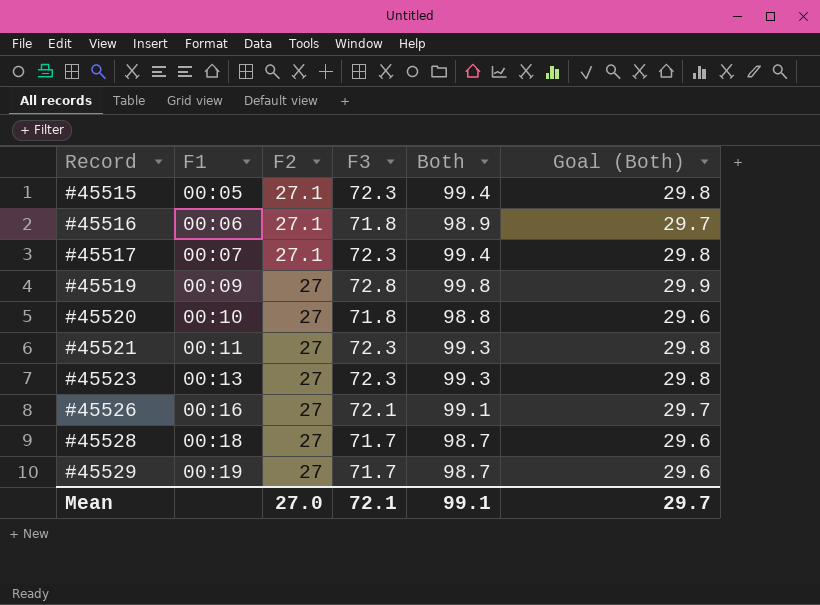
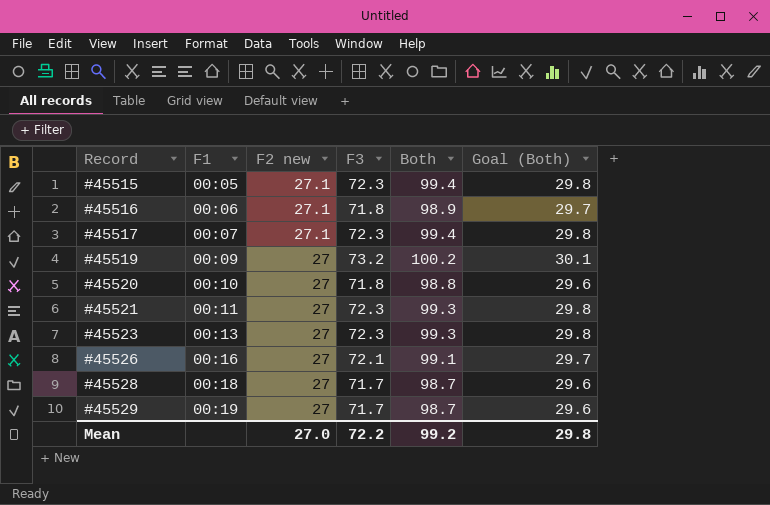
column name: F2 -> F2 new
#45519 | F3: 72.8 -> 73.2
#45519 | Both: 99.8 -> 100.2
#45519 | Goal (Both): 29.9 -> 30.1
Mean | F3: 72.1 -> 72.2
Mean | Both: 99.1 -> 99.2
Mean | Goal (Both): 29.7 -> 29.8

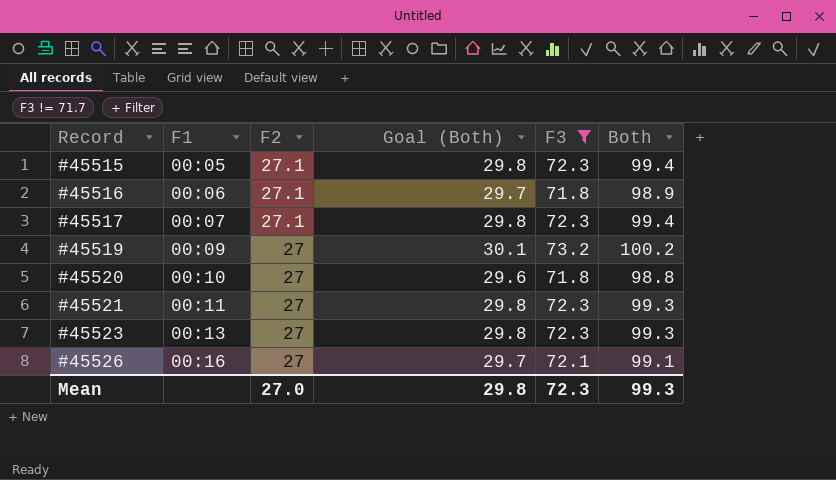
filter: none -> F3 != 71.7
column name: F2 new -> F2
column Goal (Both) | position: 6 -> 4
Mean | F3: 72.2 -> 72.3
Mean | Both: 99.2 -> 99.3

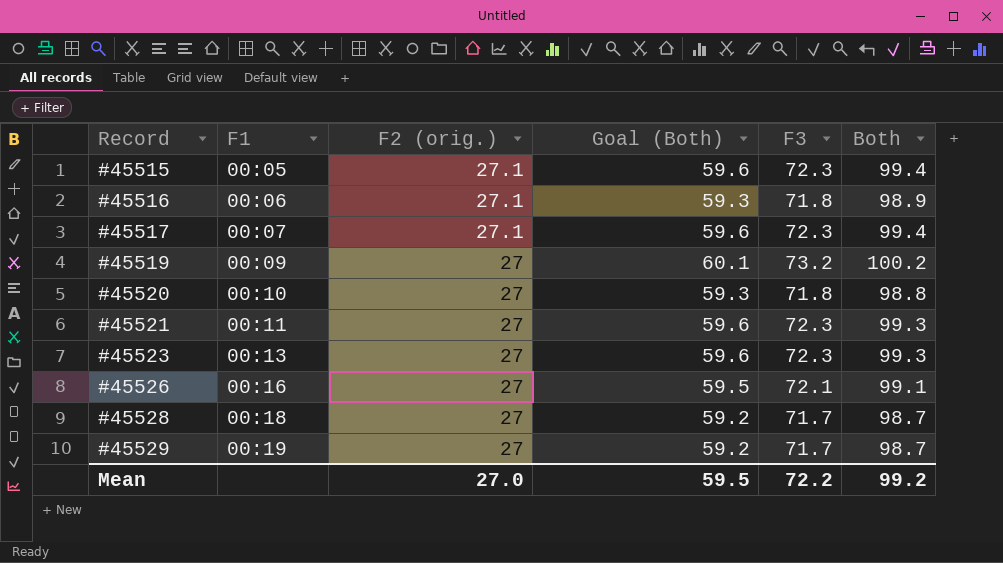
filter: F3 != 71.7 -> none
column name: F2 -> F2 (orig.)
column Goal (Both) | formula: [Both] * 0.3 -> [Both] * 0.6
Mean | Goal (Both): 29.8 -> 59.5
Mean | F3: 72.3 -> 72.2
Mean | Both: 99.3 -> 99.2

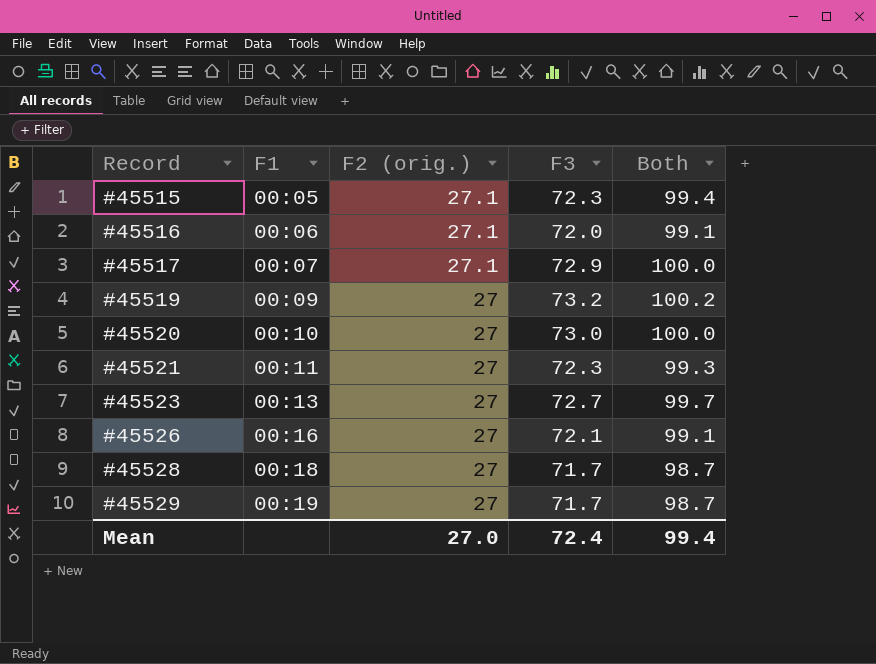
column Goal (Both) | formula: [Both] * 0.6 -> none
#45516 | F3: 71.8 -> 72.0
#45516 | Both: 98.9 -> 99.1
#45517 | F3: 72.3 -> 72.9
#45517 | Both: 99.4 -> 100.0
#45520 | F3: 71.8 -> 73.0
#45520 | Both: 98.8 -> 100.0
#45523 | F3: 72.3 -> 72.7
#45523 | Both: 99.3 -> 99.7
Mean | F3: 72.2 -> 72.4
Mean | Both: 99.2 -> 99.4

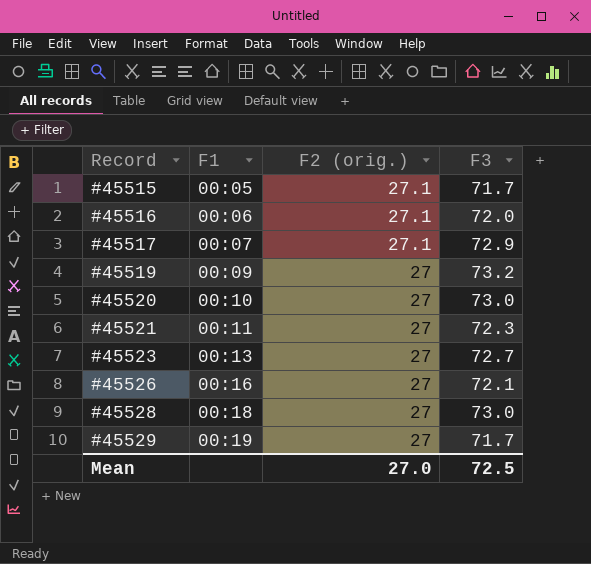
column Both | formula: [F2 (orig.)] + [F3] -> none
#45515 | F3: 72.3 -> 71.7
#45528 | F3: 71.7 -> 73.0
Mean | F3: 72.4 -> 72.5

